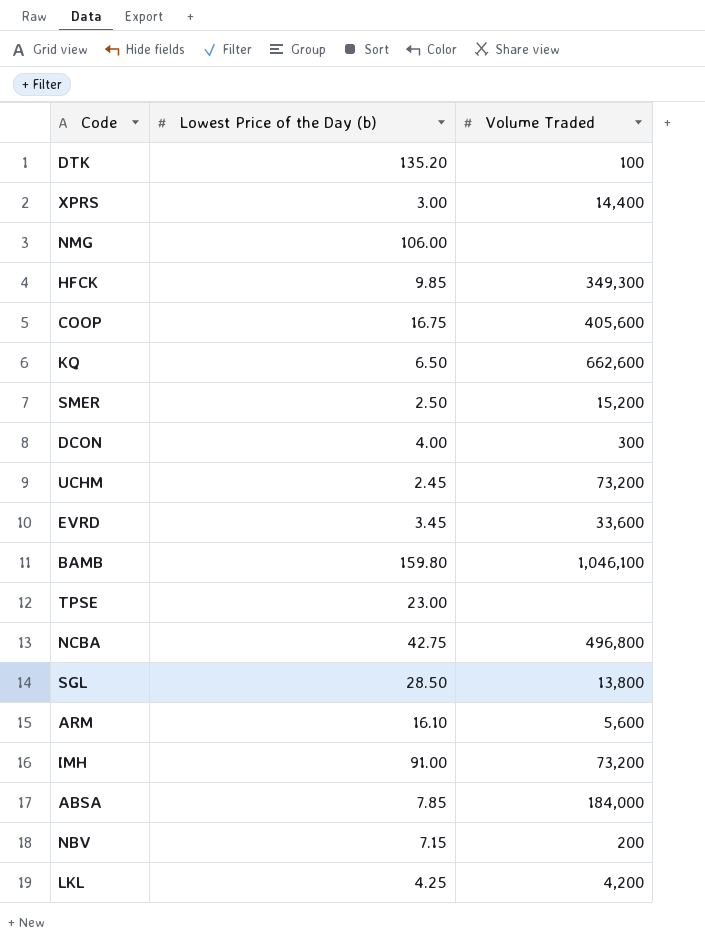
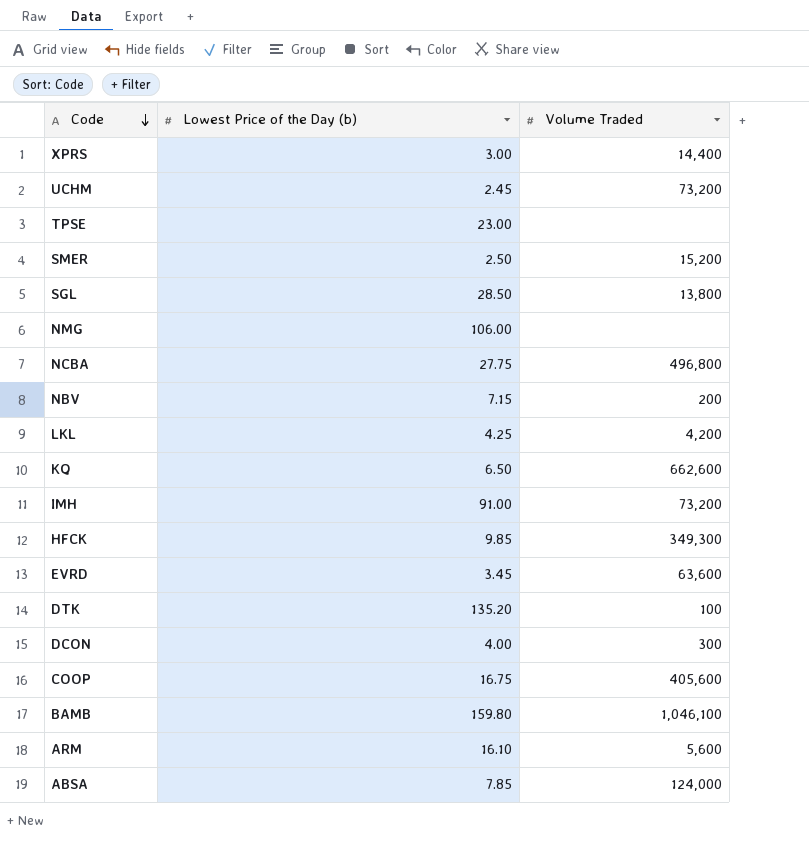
row order: none -> Code descending
NCBA | Lowest Price of the Day (b): 42.75 -> 27.75
EVRD | Volume Traded: 33,600 -> 63,600
ABSA | Volume Traded: 184,000 -> 124,000

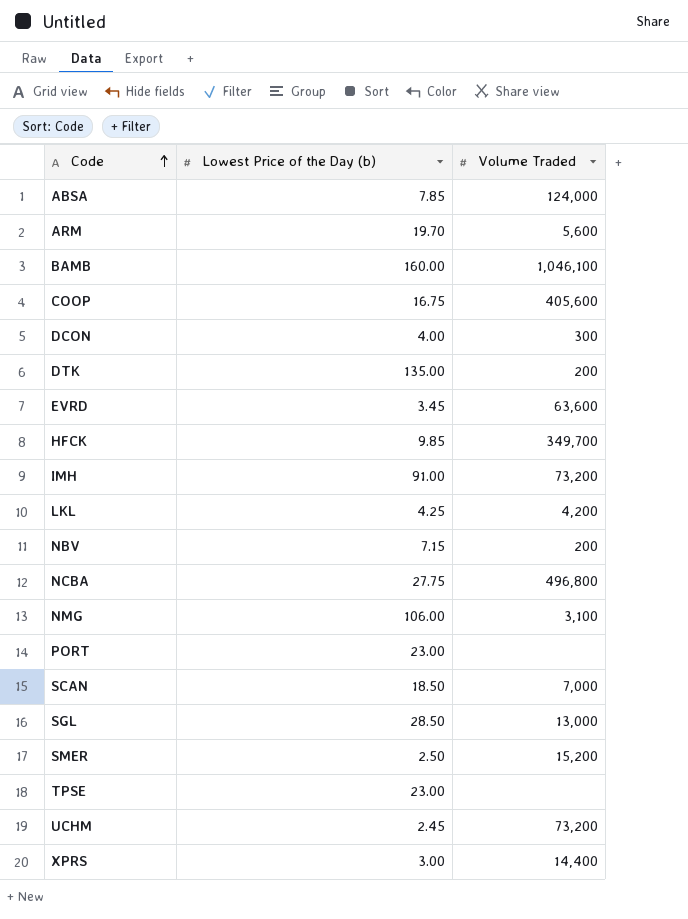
row order: Code descending -> Code ascending
row KQ: 6.50 | 662,600 -> none
ARM | Lowest Price of the Day (b): 16.10 -> 19.70
BAMB | Lowest Price of the Day (b): 159.80 -> 160.00
DTK | Lowest Price of the Day (b): 135.20 -> 135.00
DTK | Volume Traded: 100 -> 200
HFCK | Volume Traded: 349,300 -> 349,700
NMG | Volume Traded: none -> 3,100
row PORT: none -> 23.00 | none
row SCAN: none -> 18.50 | 7,000
SGL | Volume Traded: 13,800 -> 13,000

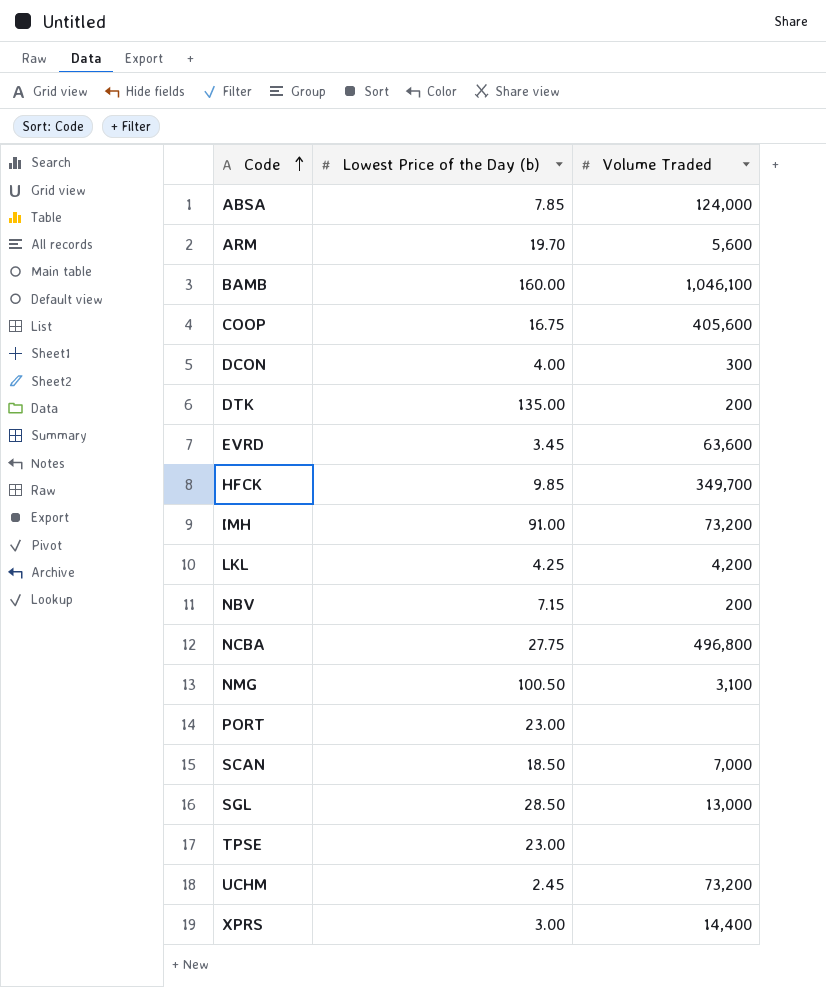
row SMER: 2.50 | 15,200 -> none
NMG | Lowest Price of the Day (b): 106.00 -> 100.50

